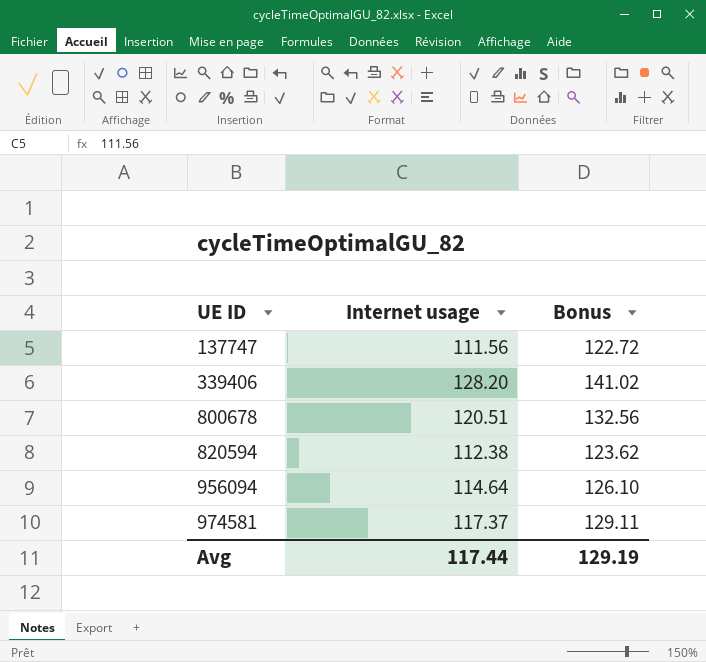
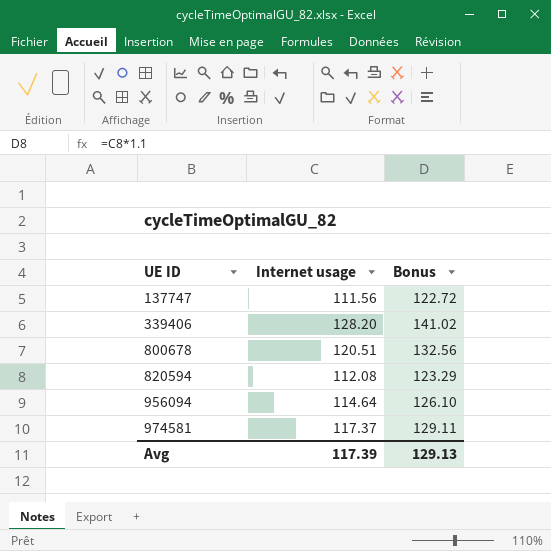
820594 | Internet usage: 112.38 -> 112.08
820594 | Bonus: 123.62 -> 123.29
Avg | Internet usage: 117.44 -> 117.39
Avg | Bonus: 129.19 -> 129.13

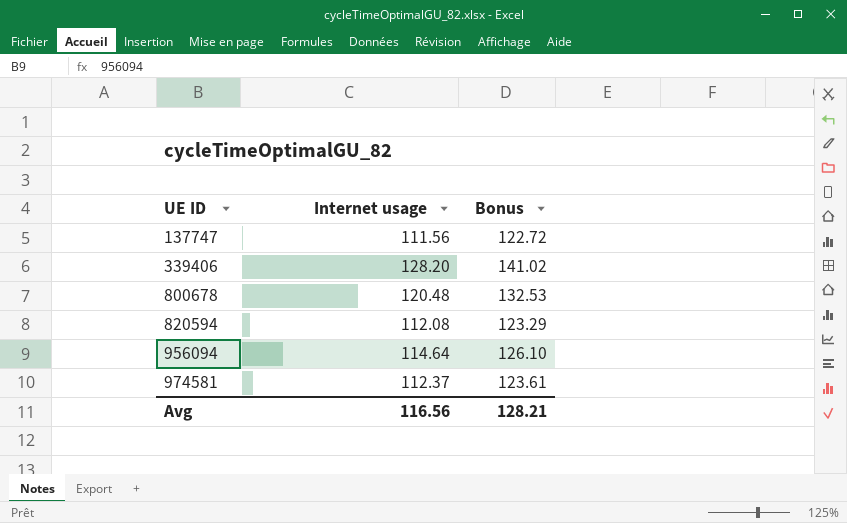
800678 | Internet usage: 120.51 -> 120.48
800678 | Bonus: 132.56 -> 132.53
974581 | Internet usage: 117.37 -> 112.37
974581 | Bonus: 129.11 -> 123.61
Avg | Internet usage: 117.39 -> 116.56
Avg | Bonus: 129.13 -> 128.21

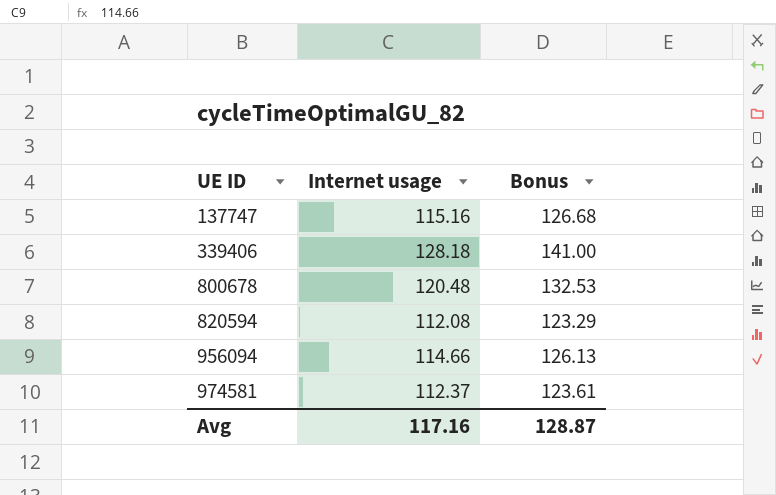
137747 | Internet usage: 111.56 -> 115.16
137747 | Bonus: 122.72 -> 126.68
339406 | Internet usage: 128.20 -> 128.18
339406 | Bonus: 141.02 -> 141.00
956094 | Internet usage: 114.64 -> 114.66
956094 | Bonus: 126.10 -> 126.13
Avg | Internet usage: 116.56 -> 117.16
Avg | Bonus: 128.21 -> 128.87

